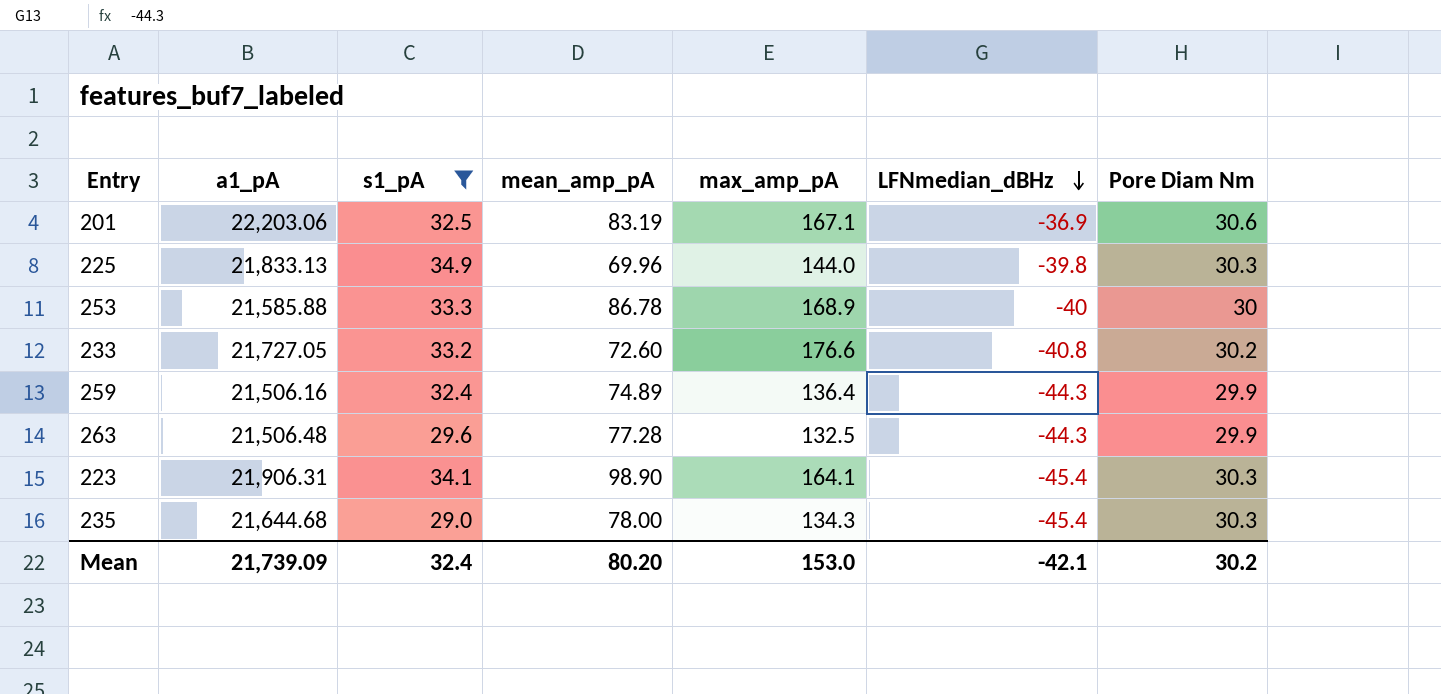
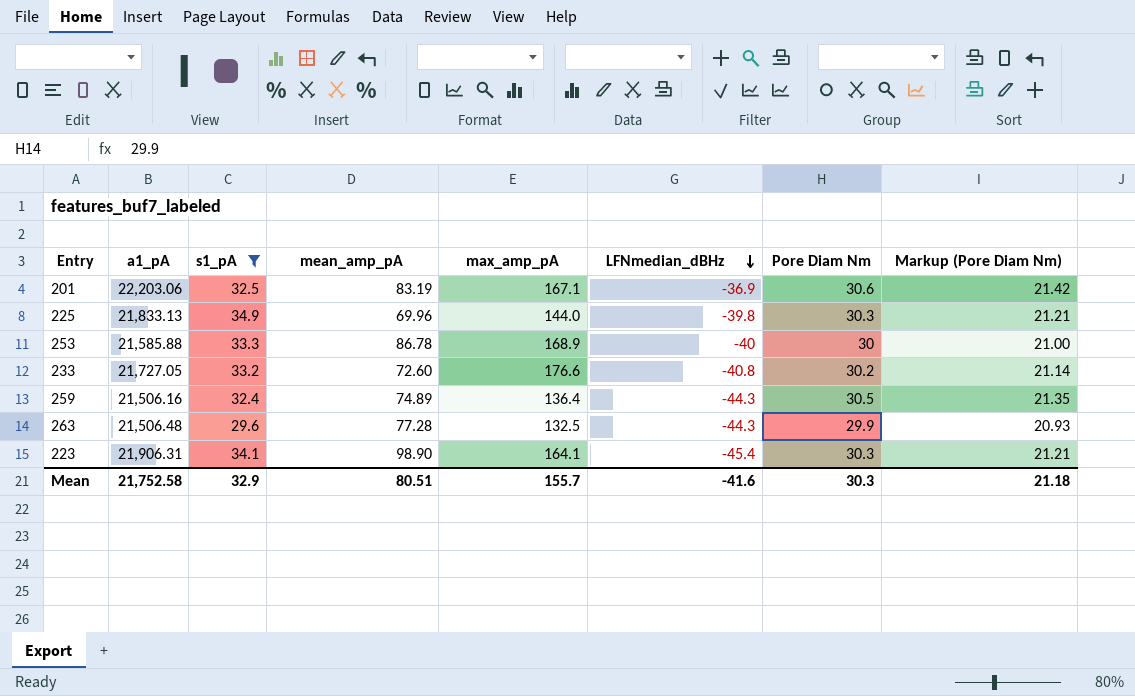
column Markup (Pore Diam Nm) | formula: none -> [Pore Diam Nm] * 0.7
row 235: 21,644.68 | 29.0 | 78.00 | 134.3 | -45.4 | 30.3 -> none
259 | Pore Diam Nm: 29.9 -> 30.5
Mean | a1_pA: 21,739.09 -> 21,752.58
Mean | s1_pA: 32.4 -> 32.9
Mean | mean_amp_pA: 80.20 -> 80.51
Mean | max_amp_pA: 153.0 -> 155.7
Mean | LFNmedian_dBHz: -42.1 -> -41.6
Mean | Pore Diam Nm: 30.2 -> 30.3

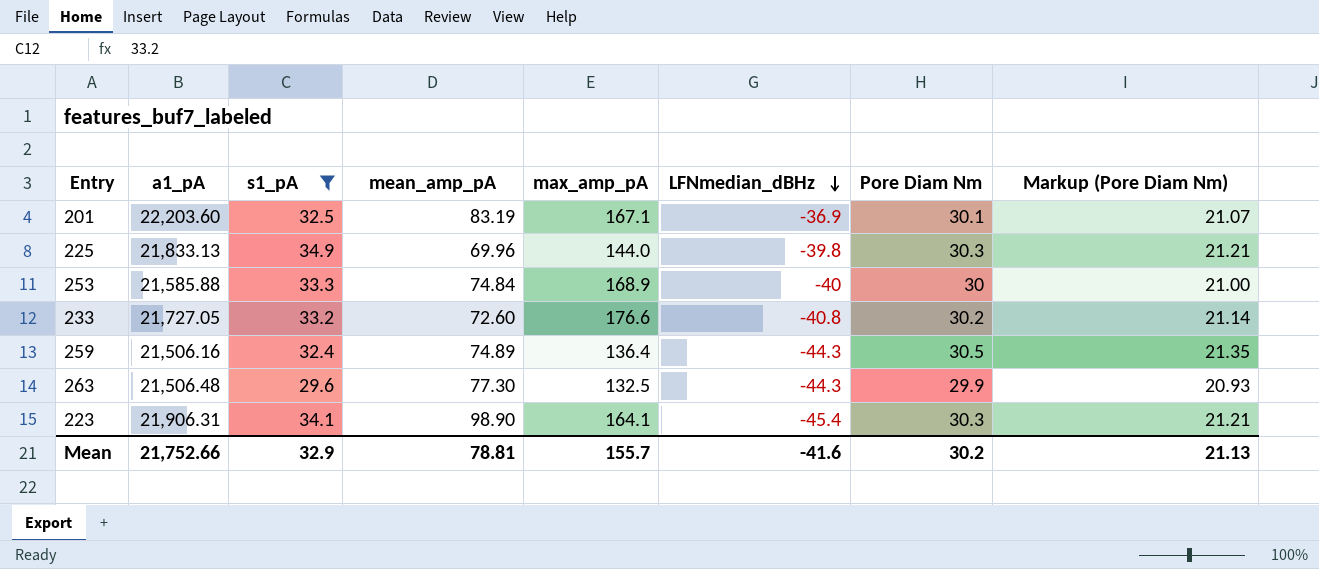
201 | a1_pA: 22,203.06 -> 22,203.60
201 | Pore Diam Nm: 30.6 -> 30.1
201 | Markup (Pore Diam Nm): 21.42 -> 21.07
253 | mean_amp_pA: 86.78 -> 74.84
263 | mean_amp_pA: 77.28 -> 77.30
Mean | a1_pA: 21,752.58 -> 21,752.66
Mean | mean_amp_pA: 80.51 -> 78.81
Mean | Pore Diam Nm: 30.3 -> 30.2
Mean | Markup (Pore Diam Nm): 21.18 -> 21.13

